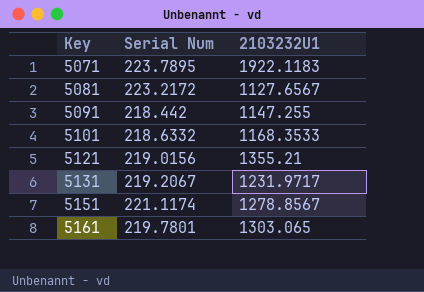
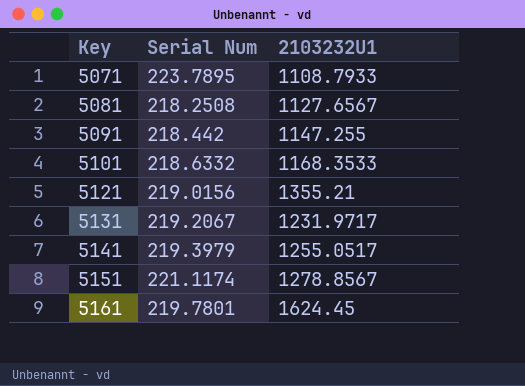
5071 | 2103232U1: 1922.1183 -> 1108.7933
5081 | Serial Num: 223.2172 -> 218.2508
row 5141: none -> 219.3979 | 1255.0517
5161 | 2103232U1: 1303.065 -> 1624.45

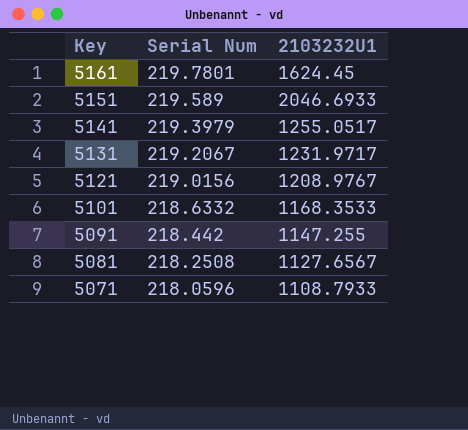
row order: Key ascending -> Key descending
5151 | Serial Num: 221.1174 -> 219.589
5151 | 2103232U1: 1278.8567 -> 2046.6933
5121 | 2103232U1: 1355.21 -> 1208.9767
5071 | Serial Num: 223.7895 -> 218.0596

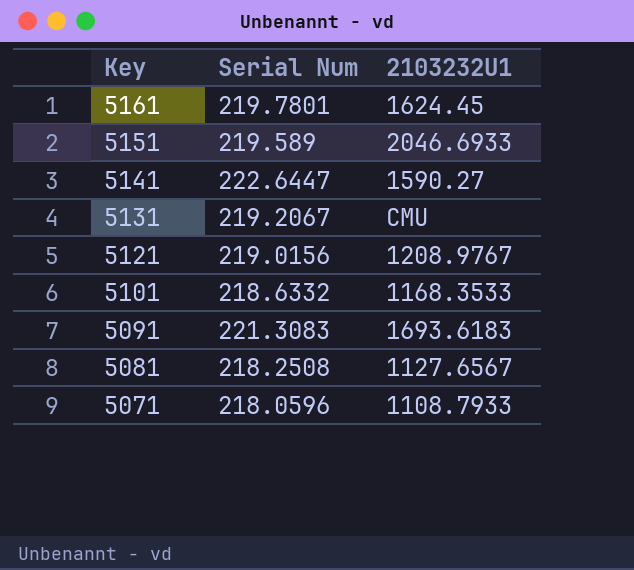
5141 | Serial Num: 219.3979 -> 222.6447
5141 | 2103232U1: 1255.0517 -> 1590.27
5131 | 2103232U1: 1231.9717 -> CMU
5091 | Serial Num: 218.442 -> 221.3083
5091 | 2103232U1: 1147.255 -> 1693.6183

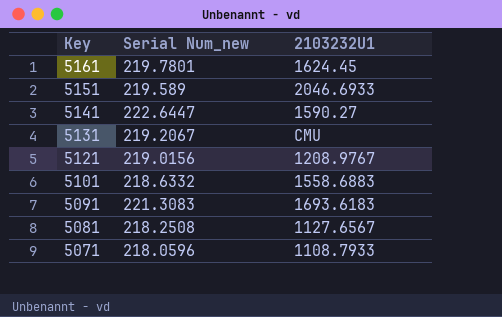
column name: Serial Num -> Serial Num_new
5101 | 2103232U1: 1168.3533 -> 1558.6883

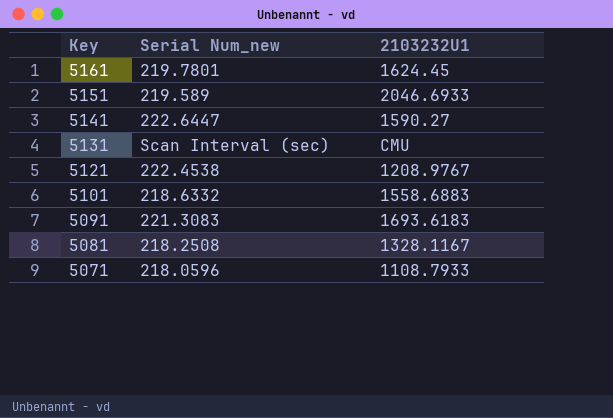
5131 | Serial Num_new: 219.2067 -> Scan Interval (sec)
5121 | Serial Num_new: 219.0156 -> 222.4538
5081 | 2103232U1: 1127.6567 -> 1328.1167

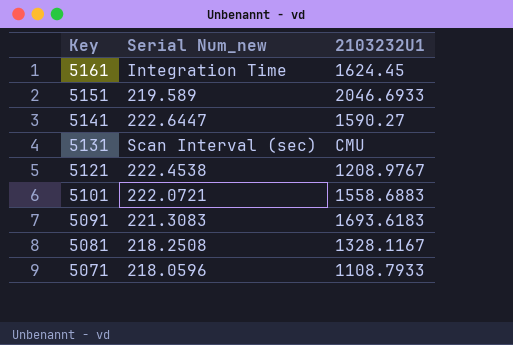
5161 | Serial Num_new: 219.7801 -> Integration Time
5101 | Serial Num_new: 218.6332 -> 222.0721

